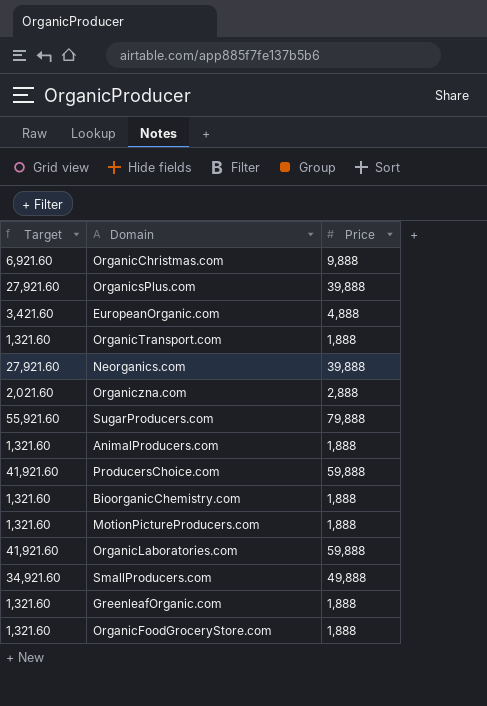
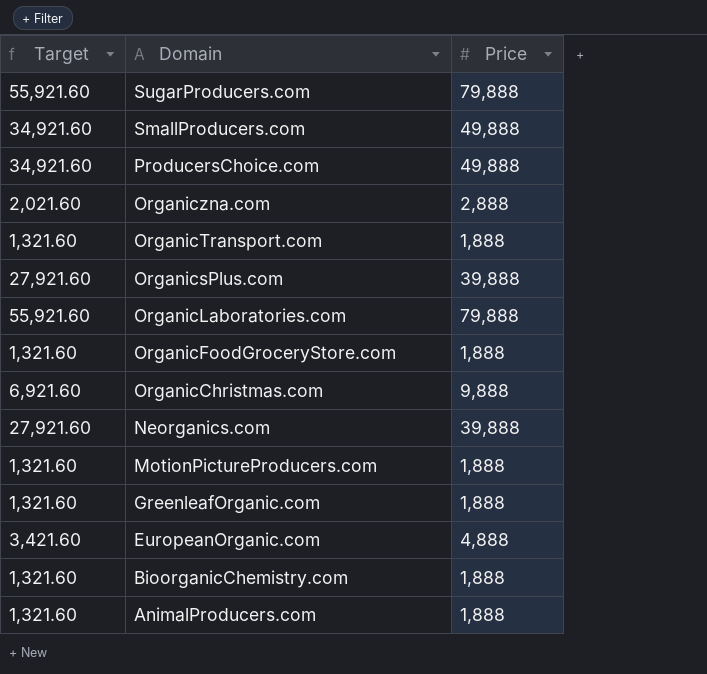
row order: none -> Domain descending
ProducersChoice.com | Target: 41,921.60 -> 34,921.60
ProducersChoice.com | Price: 59,888 -> 49,888
OrganicLaboratories.com | Target: 41,921.60 -> 55,921.60
OrganicLaboratories.com | Price: 59,888 -> 79,888

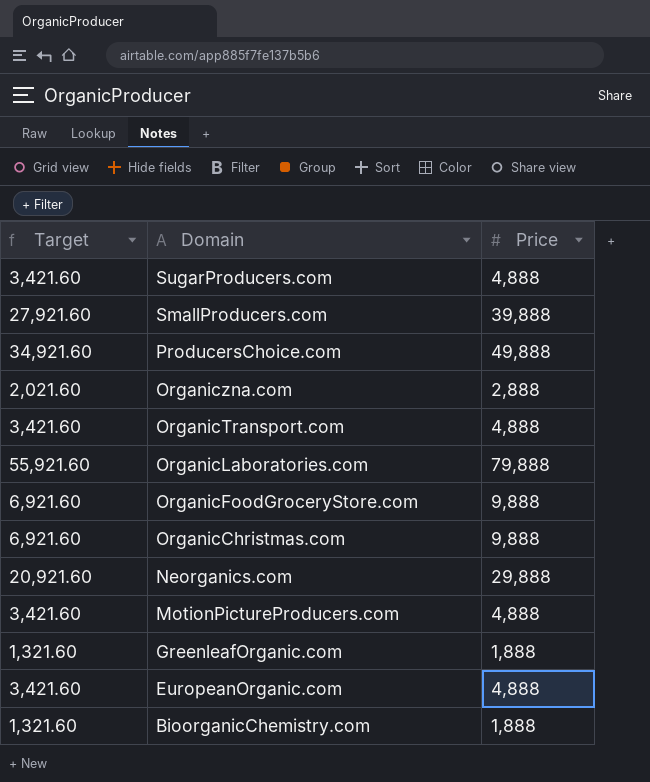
row OrganicsPlus.com: 27,921.60 | 39,888 -> none
row AnimalProducers.com: 1,321.60 | 1,888 -> none
SugarProducers.com | Target: 55,921.60 -> 3,421.60
SugarProducers.com | Price: 79,888 -> 4,888
SmallProducers.com | Target: 34,921.60 -> 27,921.60
SmallProducers.com | Price: 49,888 -> 39,888
OrganicTransport.com | Target: 1,321.60 -> 3,421.60
OrganicTransport.com | Price: 1,888 -> 4,888
OrganicFoodGroceryStore.com | Target: 1,321.60 -> 6,921.60
OrganicFoodGroceryStore.com | Price: 1,888 -> 9,888
Neorganics.com | Target: 27,921.60 -> 20,921.60
Neorganics.com | Price: 39,888 -> 29,888
MotionPictureProducers.com | Target: 1,321.60 -> 3,421.60
MotionPictureProducers.com | Price: 1,888 -> 4,888

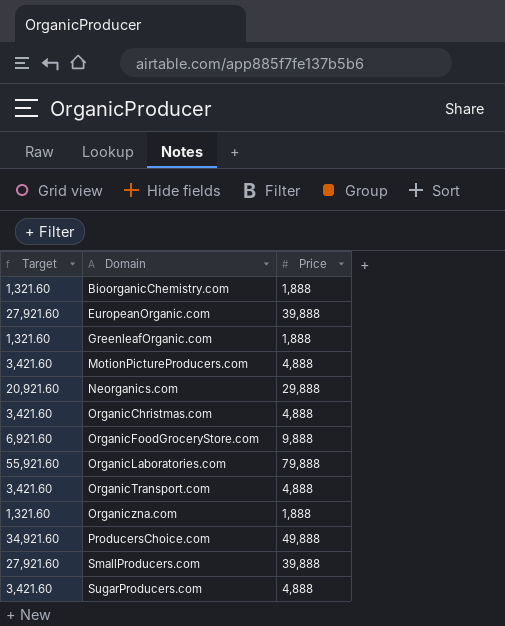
row order: Domain descending -> Domain ascending
EuropeanOrganic.com | Target: 3,421.60 -> 27,921.60
EuropeanOrganic.com | Price: 4,888 -> 39,888
OrganicChristmas.com | Target: 6,921.60 -> 3,421.60
OrganicChristmas.com | Price: 9,888 -> 4,888
Organiczna.com | Target: 2,021.60 -> 1,321.60
Organiczna.com | Price: 2,888 -> 1,888

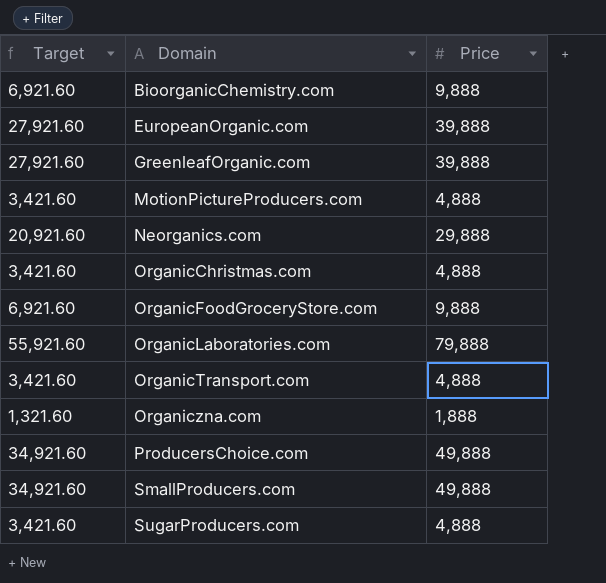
BioorganicChemistry.com | Target: 1,321.60 -> 6,921.60
BioorganicChemistry.com | Price: 1,888 -> 9,888
GreenleafOrganic.com | Target: 1,321.60 -> 27,921.60
GreenleafOrganic.com | Price: 1,888 -> 39,888
SmallProducers.com | Target: 27,921.60 -> 34,921.60
SmallProducers.com | Price: 39,888 -> 49,888

